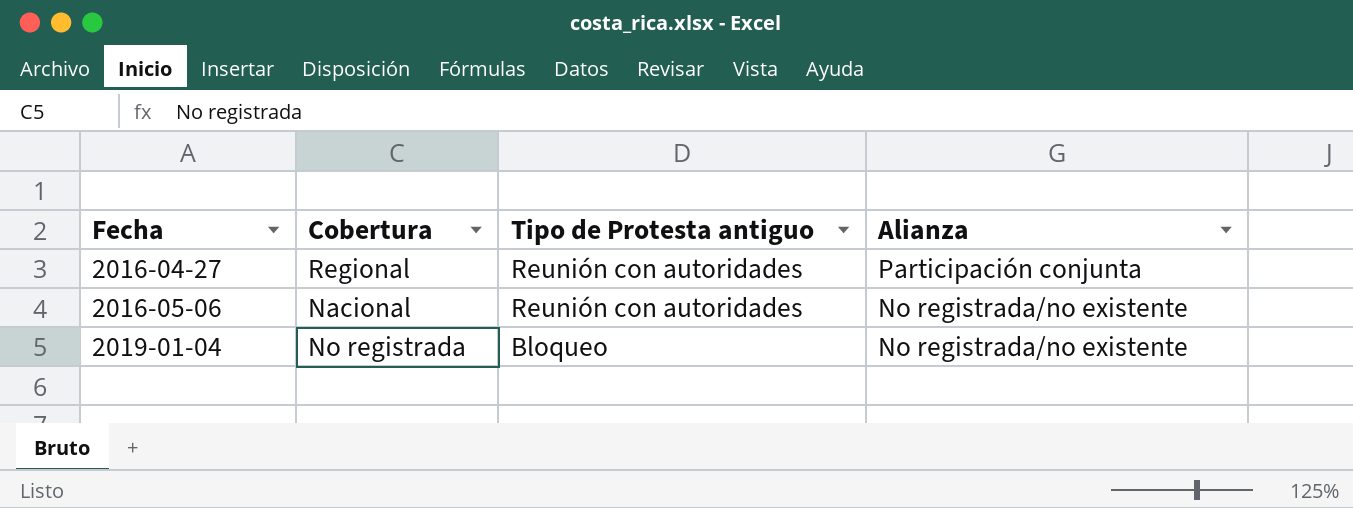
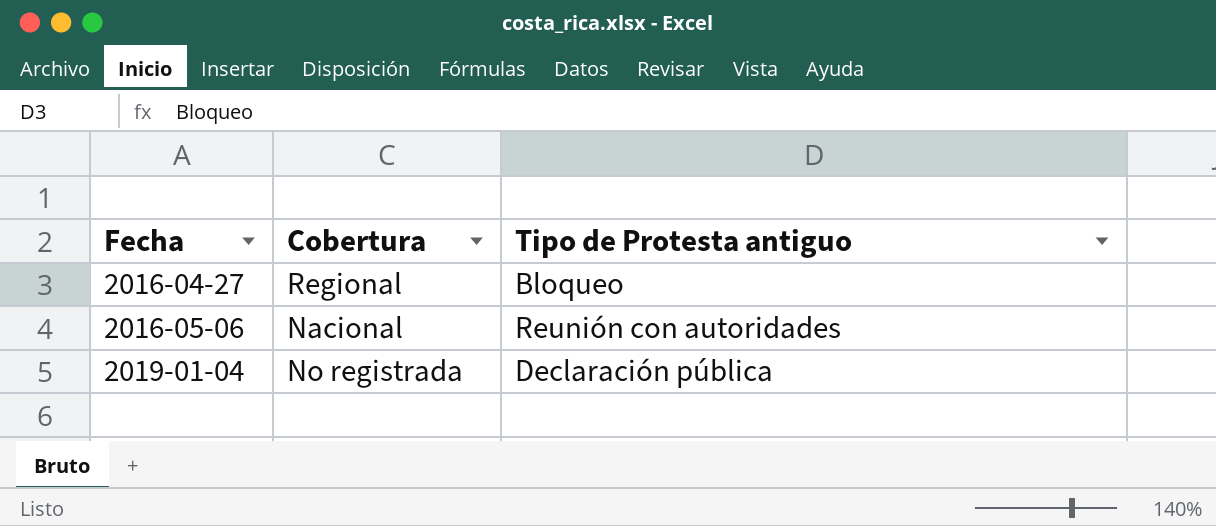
column Alianza | position: 4 -> none
2016-04-27 | Tipo de Protesta antiguo: Reunión con autoridades -> Bloqueo
2019-01-04 | Tipo de Protesta antiguo: Bloqueo -> Declaración pública

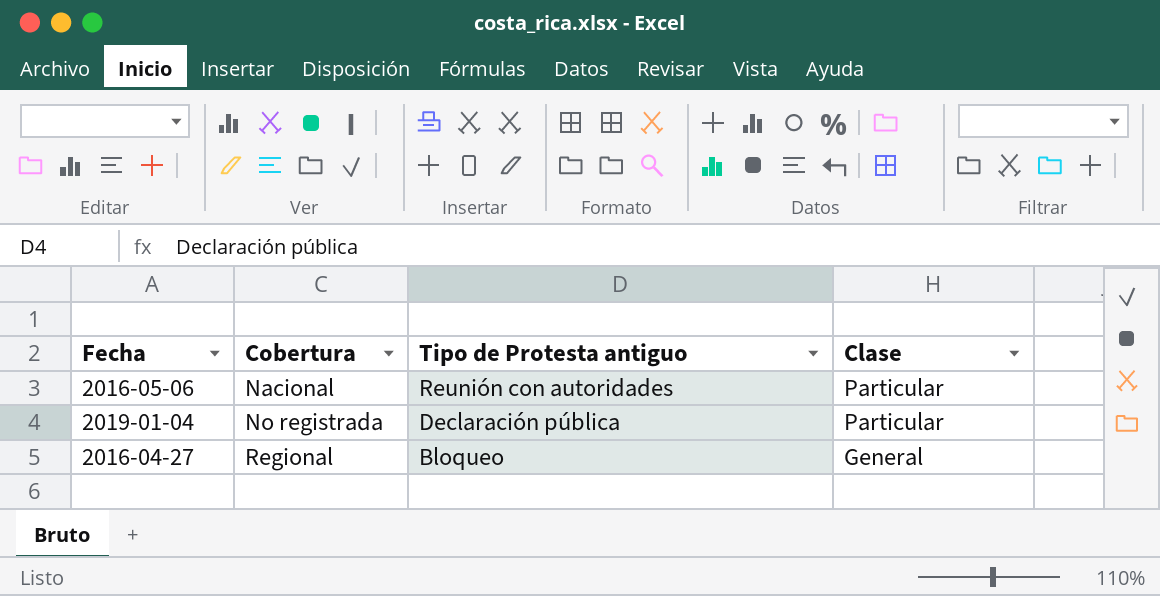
row order: Fecha ascending -> Cobertura ascending
column Clase | position: none -> 4

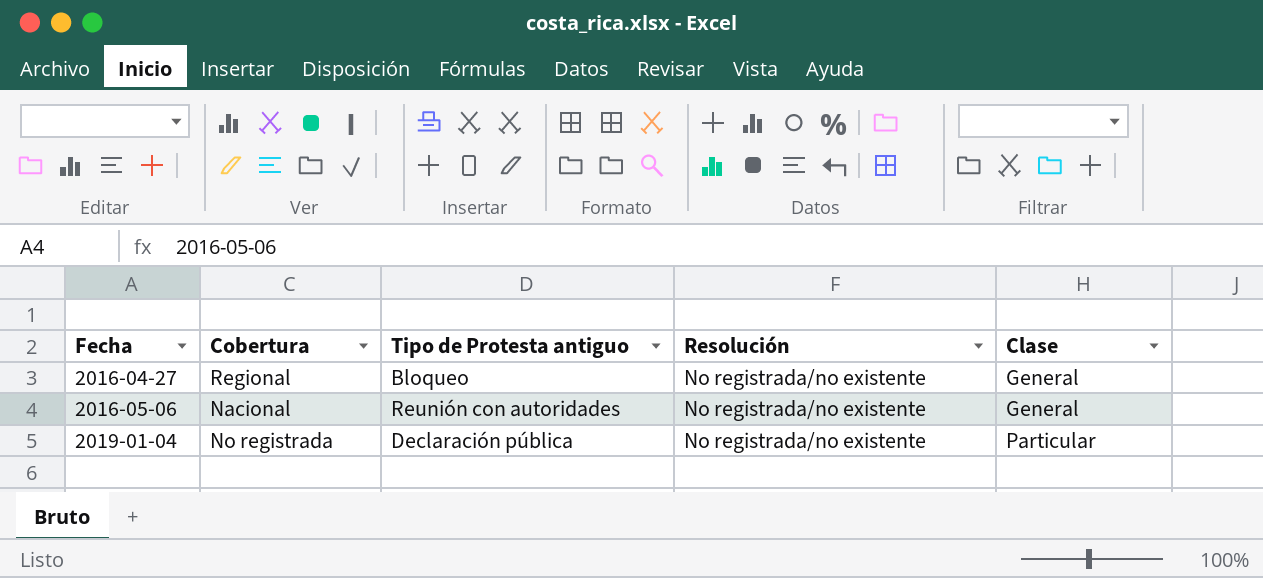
row order: Cobertura ascending -> Fecha ascending
column Resolución | position: none -> 4
2016-05-06 | Clase: Particular -> General

